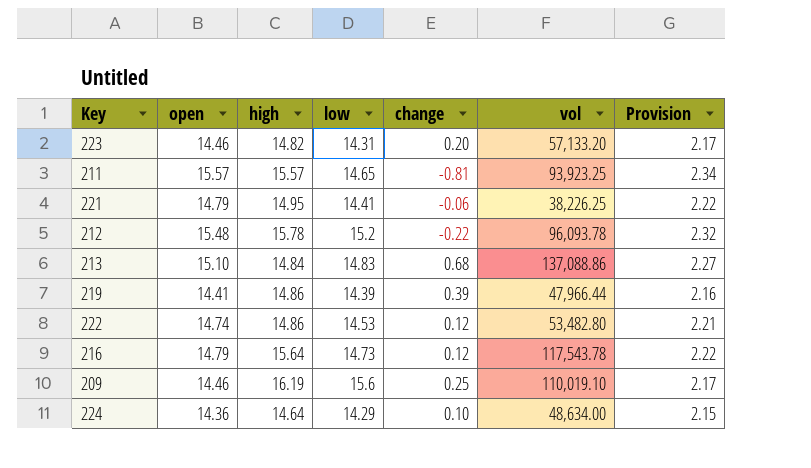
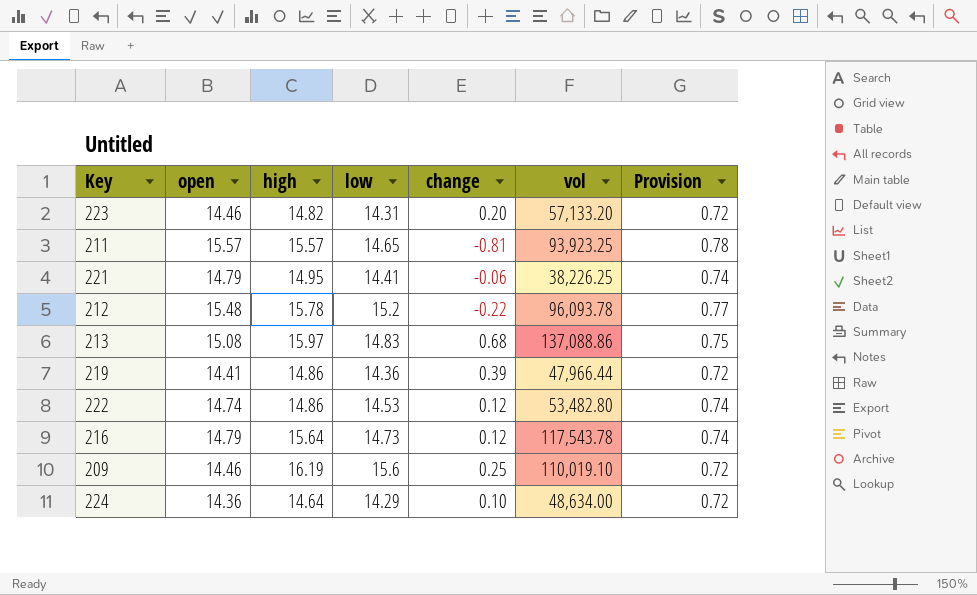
column Provision | formula: [open] * 0.15 -> [open] * 0.05
213 | open: 15.10 -> 15.08
213 | high: 14.84 -> 15.97
219 | low: 14.39 -> 14.36

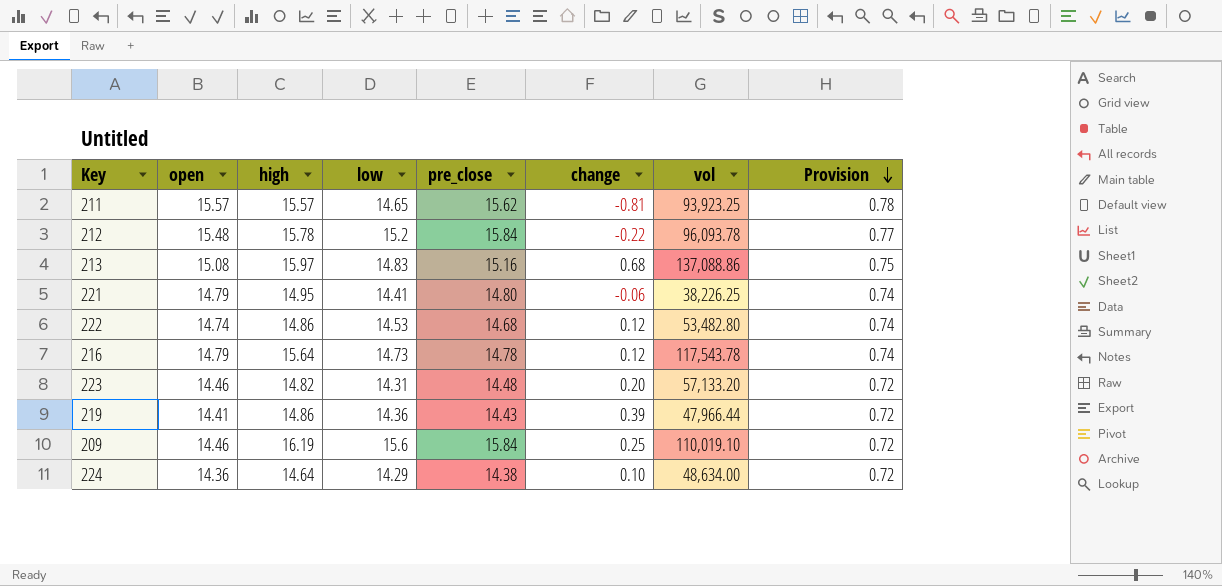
row order: none -> Provision descending
column pre_close | position: none -> 5

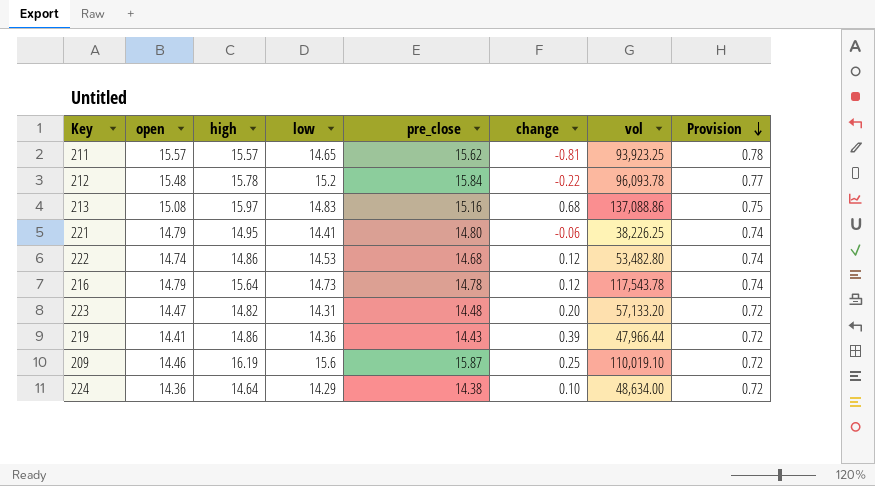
223 | open: 14.46 -> 14.47
209 | pre_close: 15.84 -> 15.87

